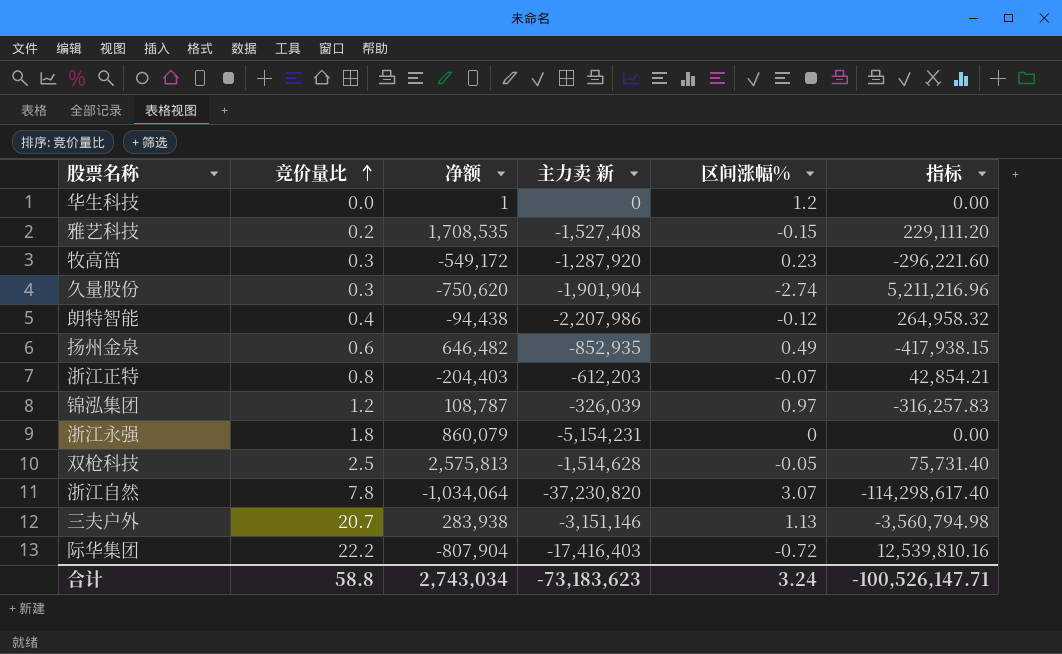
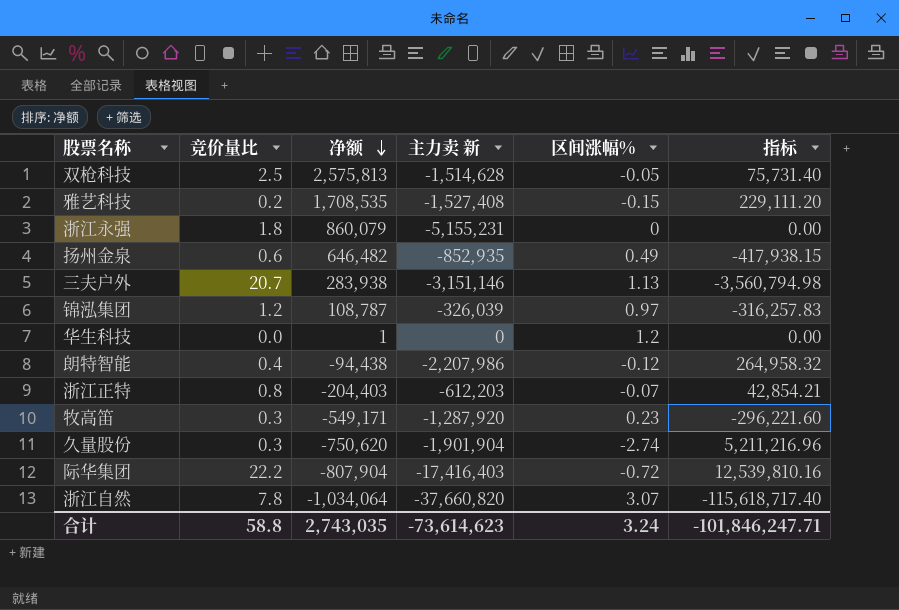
row order: 竞价量比 ascending -> 净额 descending
浙江永强 | 主力卖 新: -5,154,231 -> -5,155,231
牧高笛 | 净额: -549,172 -> -549,171
浙江自然 | 主力卖 新: -37,230,820 -> -37,660,820
浙江自然 | 指标: -114,298,617.40 -> -115,618,717.40
合计 | 净额: 2,743,034 -> 2,743,035
合计 | 主力卖 新: -73,183,623 -> -73,614,623
合计 | 指标: -100,526,147.71 -> -101,846,247.71

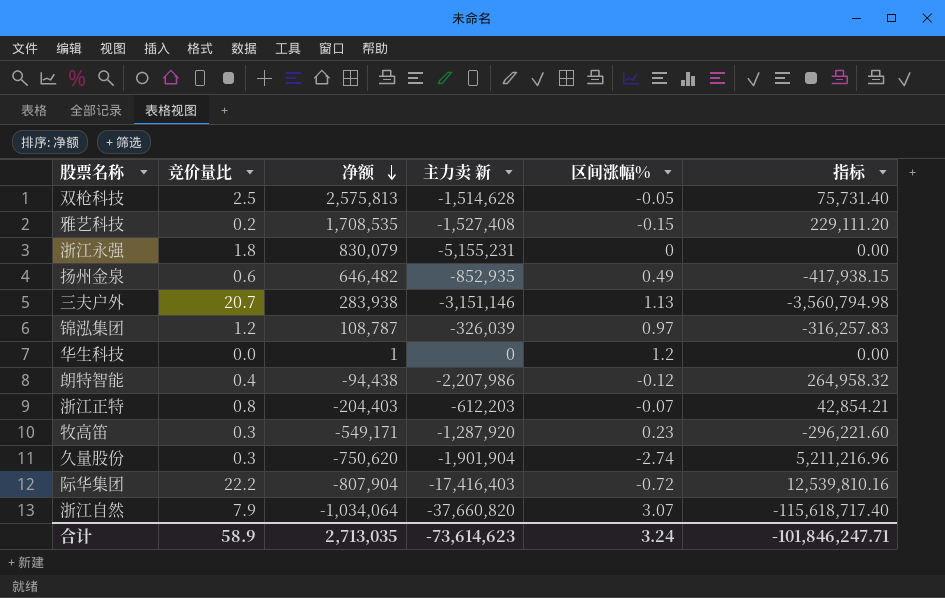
浙江永强 | 净额: 860,079 -> 830,079
浙江自然 | 竞价量比: 7.8 -> 7.9
合计 | 竞价量比: 58.8 -> 58.9
合计 | 净额: 2,743,035 -> 2,713,035

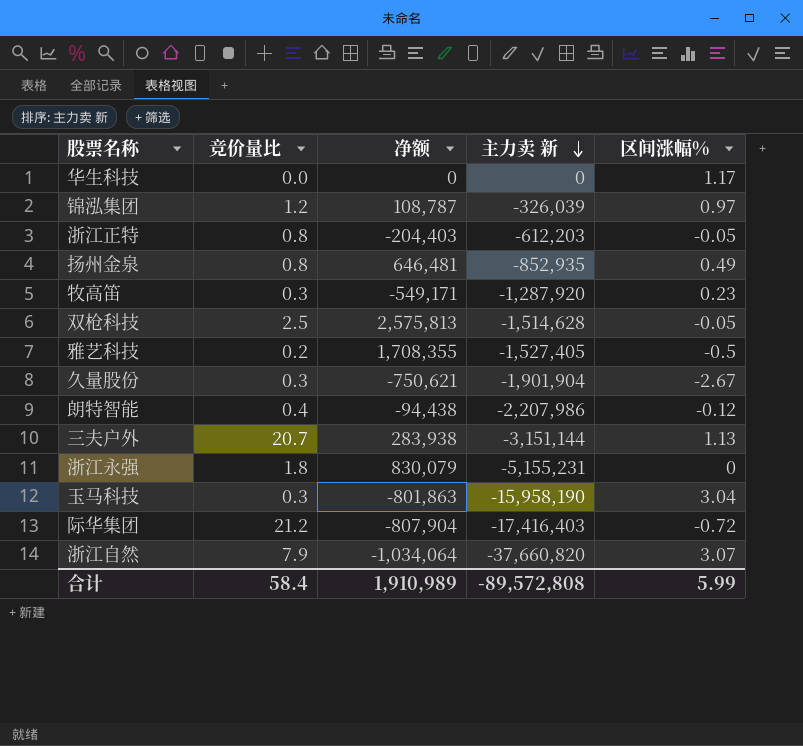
row order: 净额 descending -> 主力卖 新 descending
column 指标 | formula: [主力卖 新] * [区间涨幅%] -> none
华生科技 | 净额: 1 -> 0
华生科技 | 区间涨幅%: 1.2 -> 1.17
浙江正特 | 区间涨幅%: -0.07 -> -0.05
扬州金泉 | 竞价量比: 0.6 -> 0.8
扬州金泉 | 净额: 646,482 -> 646,481
雅艺科技 | 净额: 1,708,535 -> 1,708,355
雅艺科技 | 主力卖 新: -1,527,408 -> -1,527,405
雅艺科技 | 区间涨幅%: -0.15 -> -0.5
久量股份 | 净额: -750,620 -> -750,621
久量股份 | 区间涨幅%: -2.74 -> -2.67
三夫户外 | 主力卖 新: -3,151,146 -> -3,151,144
row 玉马科技: none -> 0.3 | -801,863 | -15,958,190 | 3.04
际华集团 | 竞价量比: 22.2 -> 21.2
合计 | 竞价量比: 58.9 -> 58.4
合计 | 净额: 2,713,035 -> 1,910,989
合计 | 主力卖 新: -73,614,623 -> -89,572,808
合计 | 区间涨幅%: 3.24 -> 5.99

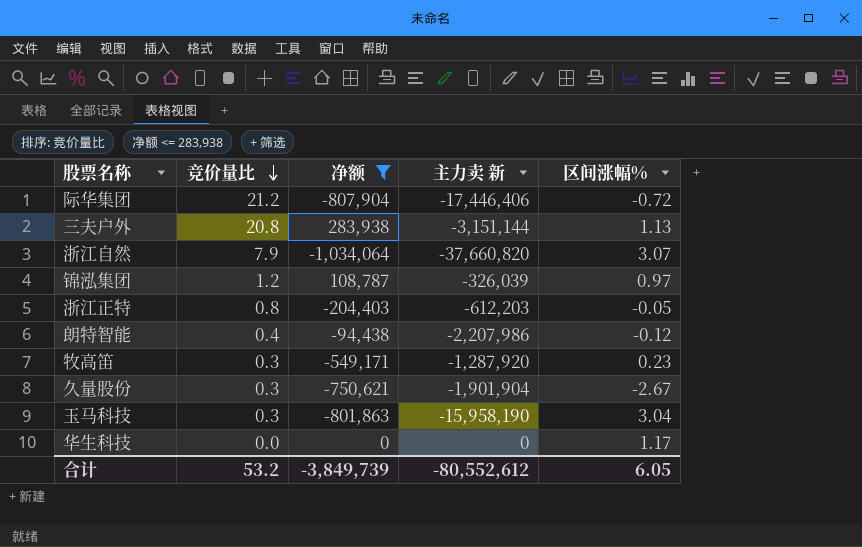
filter: none -> 净额 <= 283,938
row order: 主力卖 新 descending -> 竞价量比 descending
际华集团 | 主力卖 新: -17,416,403 -> -17,446,406
三夫户外 | 竞价量比: 20.7 -> 20.8
合计 | 竞价量比: 58.4 -> 53.2
合计 | 净额: 1,910,989 -> -3,849,739
合计 | 主力卖 新: -89,572,808 -> -80,552,612
合计 | 区间涨幅%: 5.99 -> 6.05

